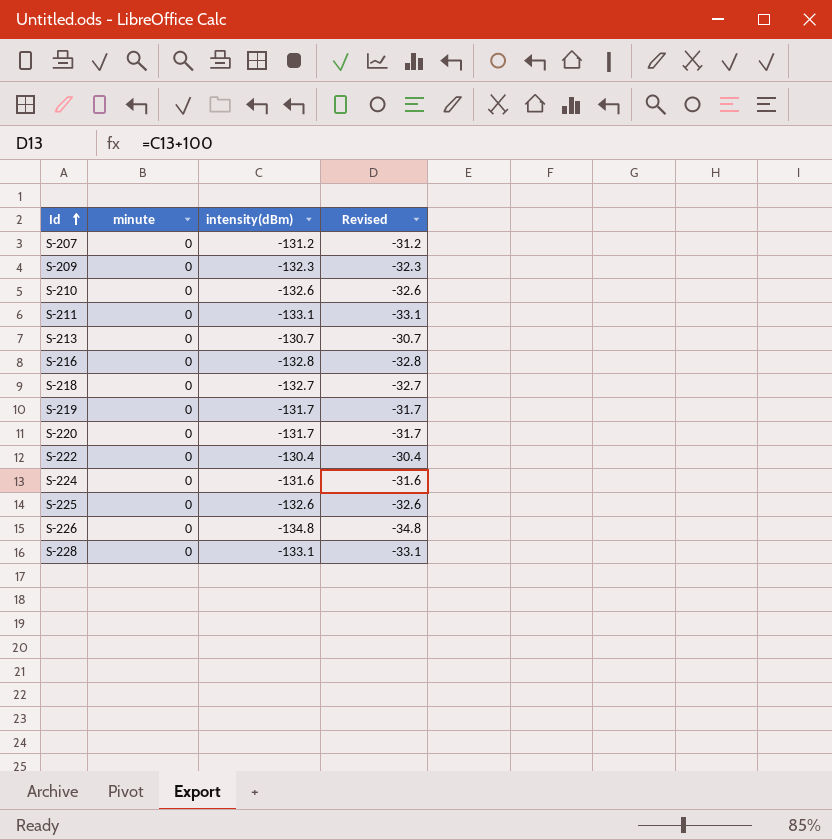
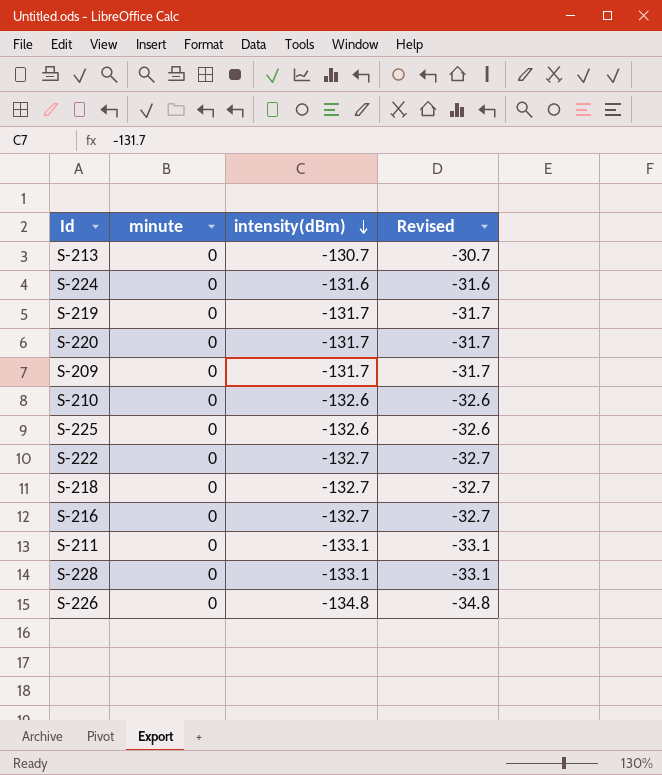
row order: Id ascending -> intensity(dBm) descending
row S-207: 0 | -131.2 | -31.2 -> none
S-209 | intensity(dBm): -132.3 -> -131.7
S-209 | Revised: -32.3 -> -31.7
S-222 | intensity(dBm): -130.4 -> -132.7
S-222 | Revised: -30.4 -> -32.7
S-216 | intensity(dBm): -132.8 -> -132.7
S-216 | Revised: -32.8 -> -32.7

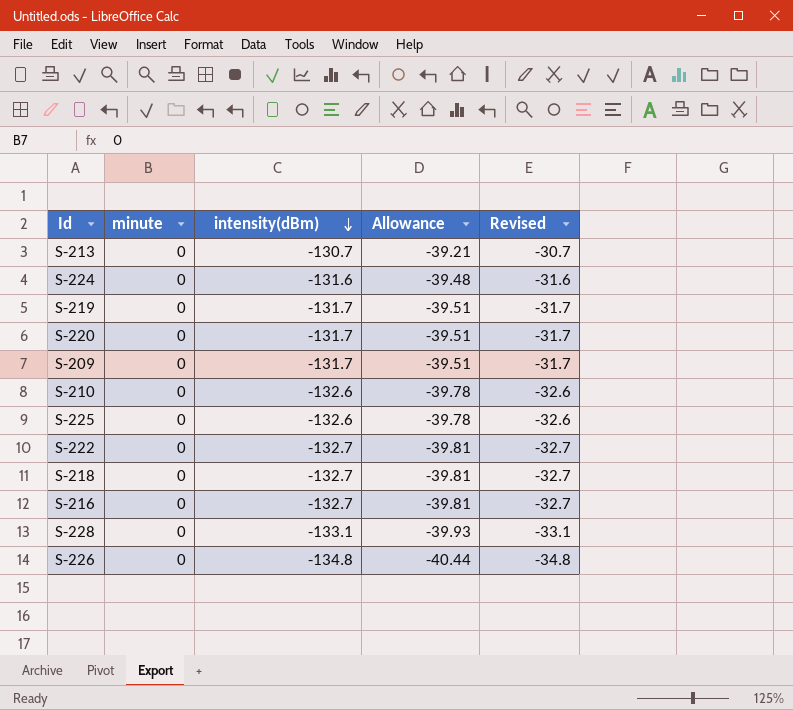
column Allowance | formula: none -> [intensity(dBm)] * 0.3
row S-211: 0 | -133.1 | -33.1 -> none

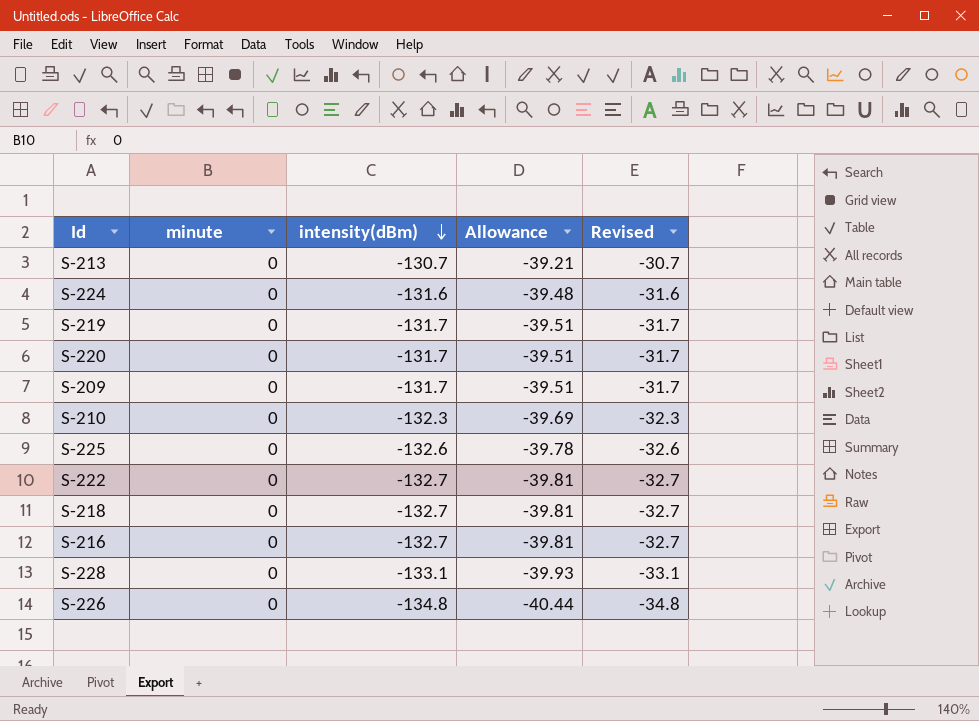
S-210 | intensity(dBm): -132.6 -> -132.3
S-210 | Allowance: -39.78 -> -39.69
S-210 | Revised: -32.6 -> -32.3

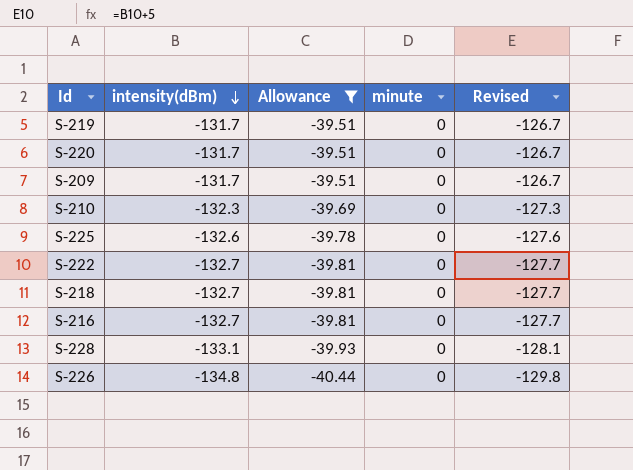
filter: none -> Allowance <= -39.51
column minute | position: 2 -> 4
column Revised | formula: [intensity(dBm)] + 100 -> [intensity(dBm)] + 5

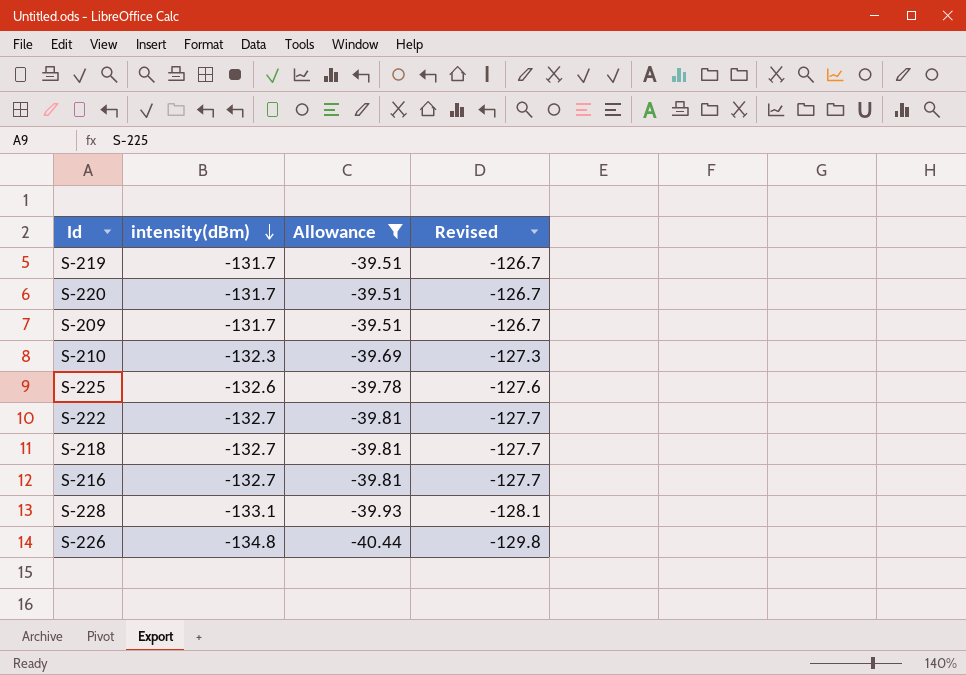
column minute | position: 4 -> none

